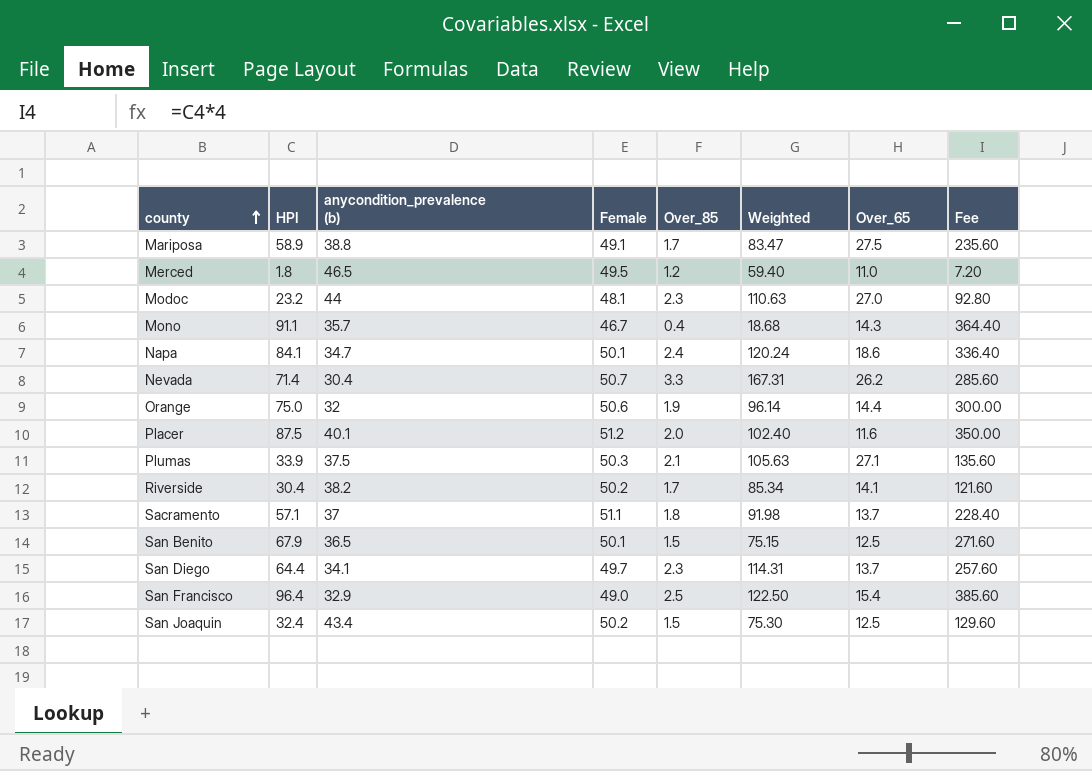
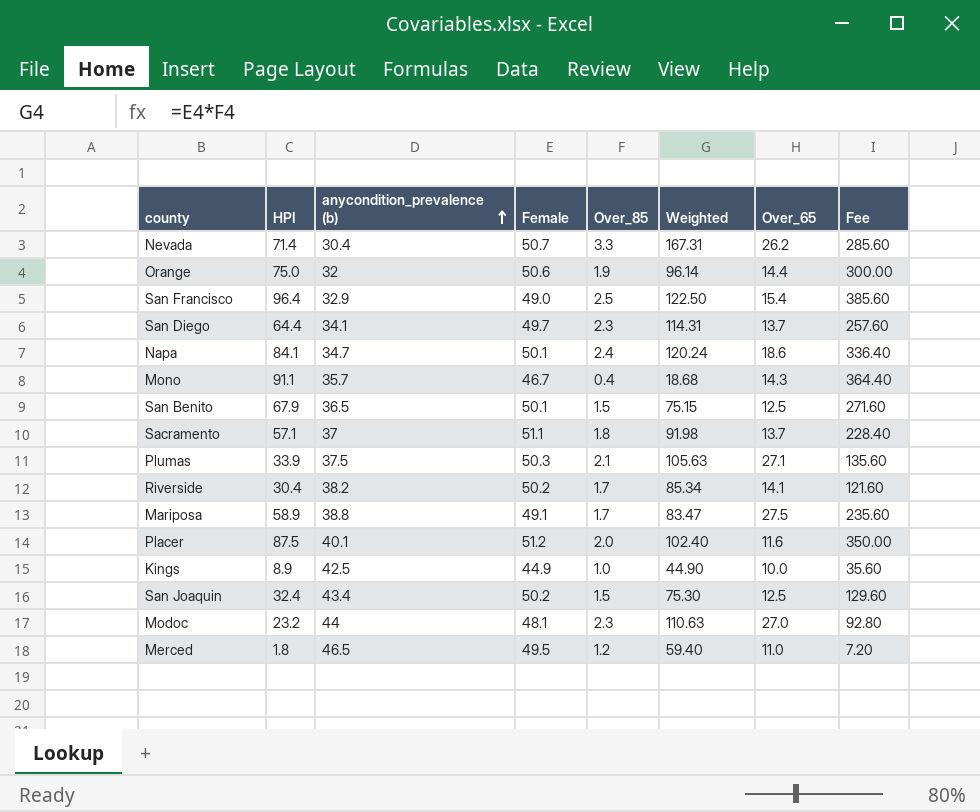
row order: county ascending -> anycondition_prevalence (b) ascending
row Kings: none -> 8.9 | 42.5 | 44.9 | 1.0 | 44.90 | 10.0 | 35.60

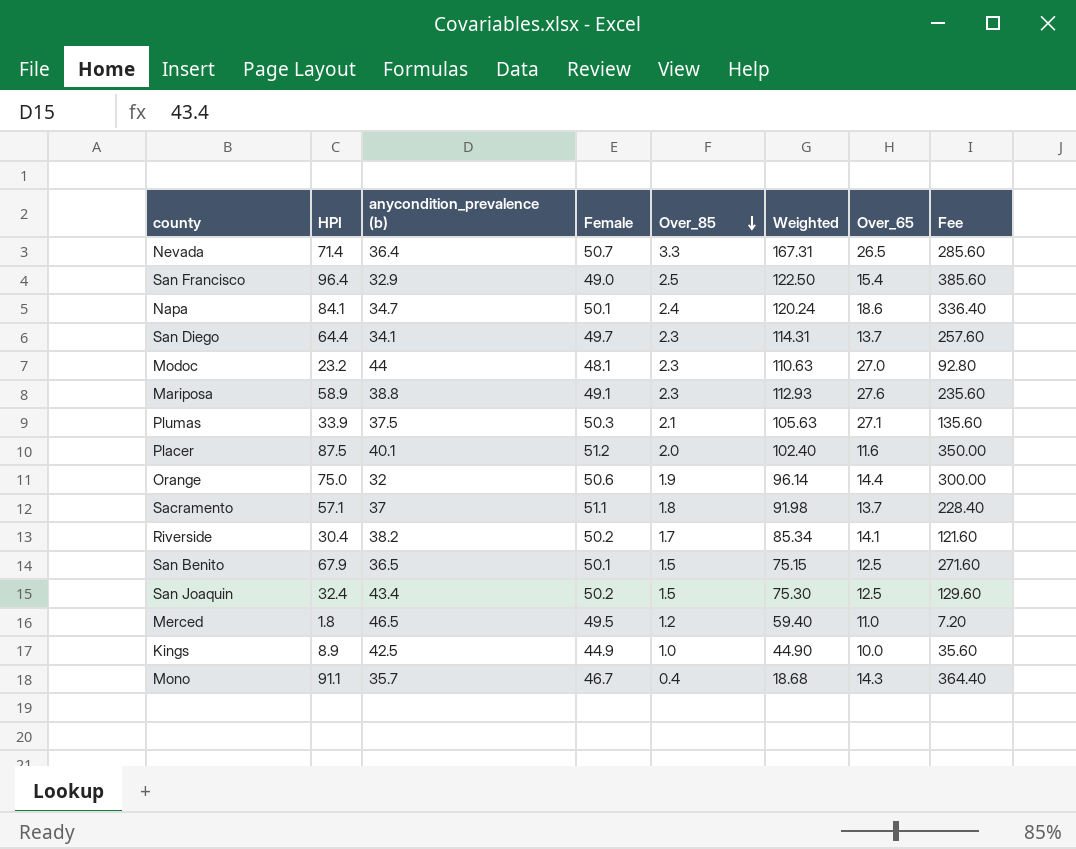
row order: anycondition_prevalence (b) ascending -> Over_85 descending
Nevada | anycondition_prevalence (b): 30.4 -> 36.4
Nevada | Over_65: 26.2 -> 26.5
Mariposa | Over_85: 1.7 -> 2.3
Mariposa | Weighted: 83.47 -> 112.93
Mariposa | Over_65: 27.5 -> 27.6

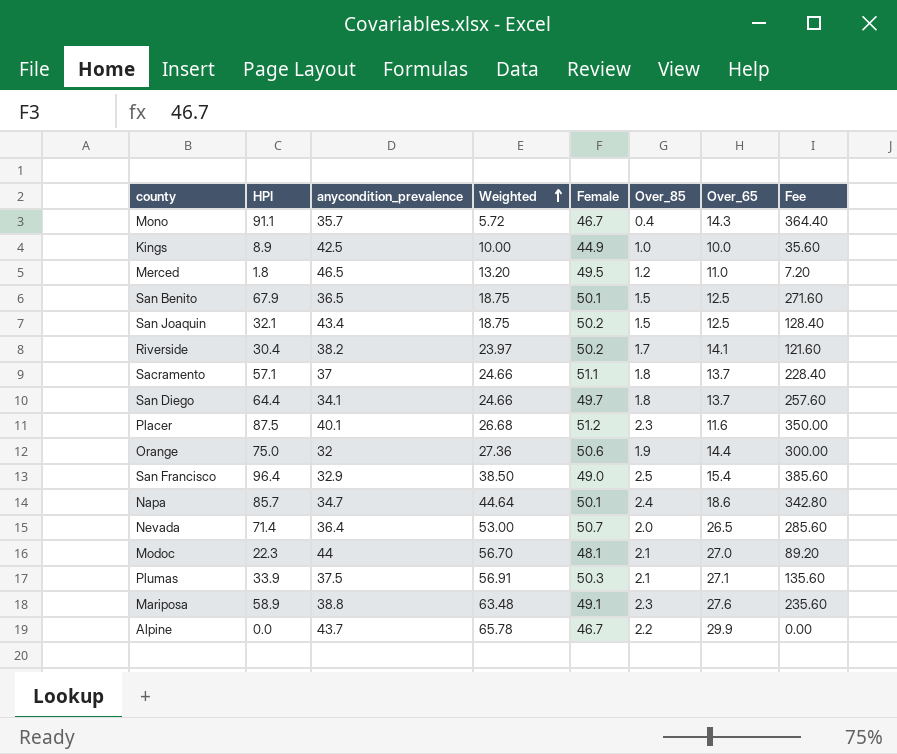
row order: Over_85 descending -> Weighted ascending
column name: anycondition_prevalence (b) -> anycondition_prevalence
column Weighted | formula: [Female] * [Over_85] -> [Over_85] * [Over_65]
column Weighted | position: 6 -> 4
San Joaquin | HPI: 32.4 -> 32.1
San Joaquin | Fee: 129.60 -> 128.40
San Diego | Over_85: 2.3 -> 1.8
Placer | Over_85: 2.0 -> 2.3
Napa | HPI: 84.1 -> 85.7
Napa | Fee: 336.40 -> 342.80
Nevada | Over_85: 3.3 -> 2.0
Modoc | HPI: 23.2 -> 22.3
Modoc | Over_85: 2.3 -> 2.1
Modoc | Fee: 92.80 -> 89.20
row Alpine: none -> 0.0 | 43.7 | 65.78 | 46.7 | 2.2 | 29.9 | 0.00

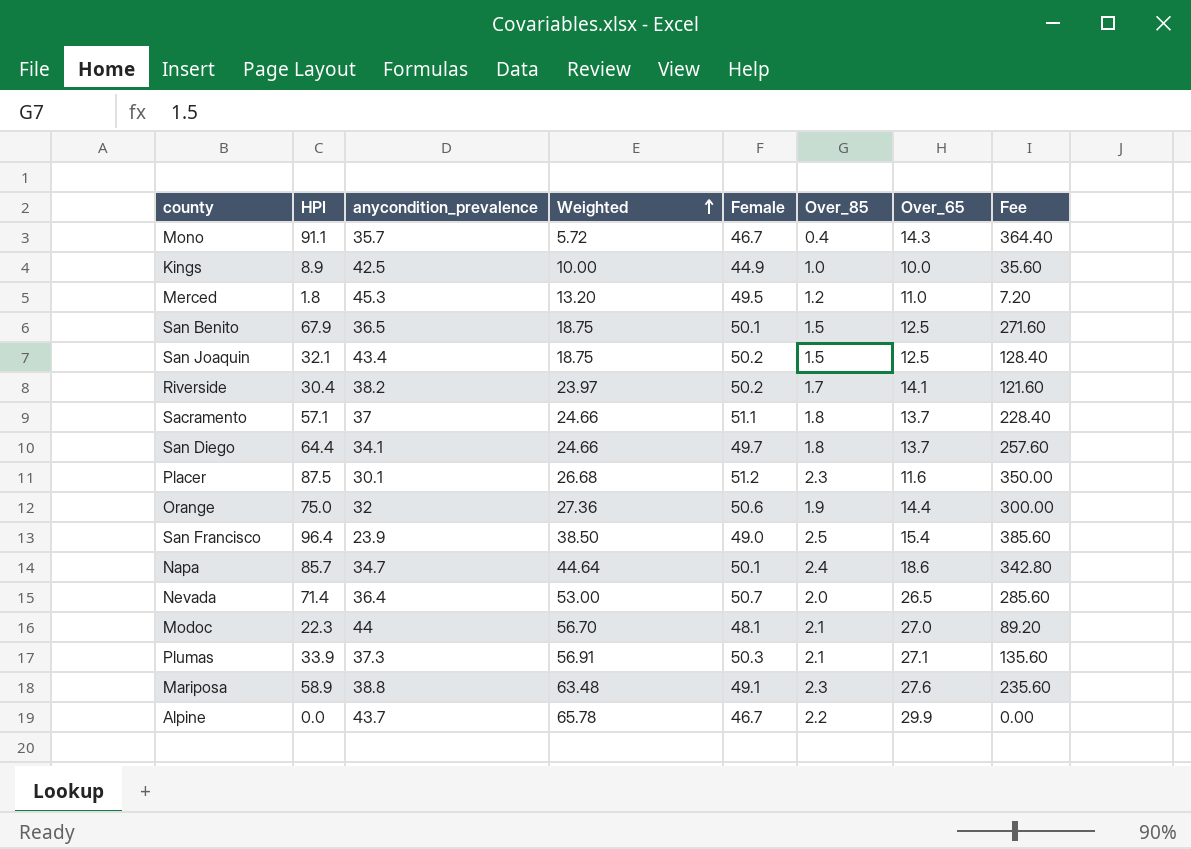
Merced | anycondition_prevalence: 46.5 -> 45.3
Placer | anycondition_prevalence: 40.1 -> 30.1
San Francisco | anycondition_prevalence: 32.9 -> 23.9
Plumas | anycondition_prevalence: 37.5 -> 37.3

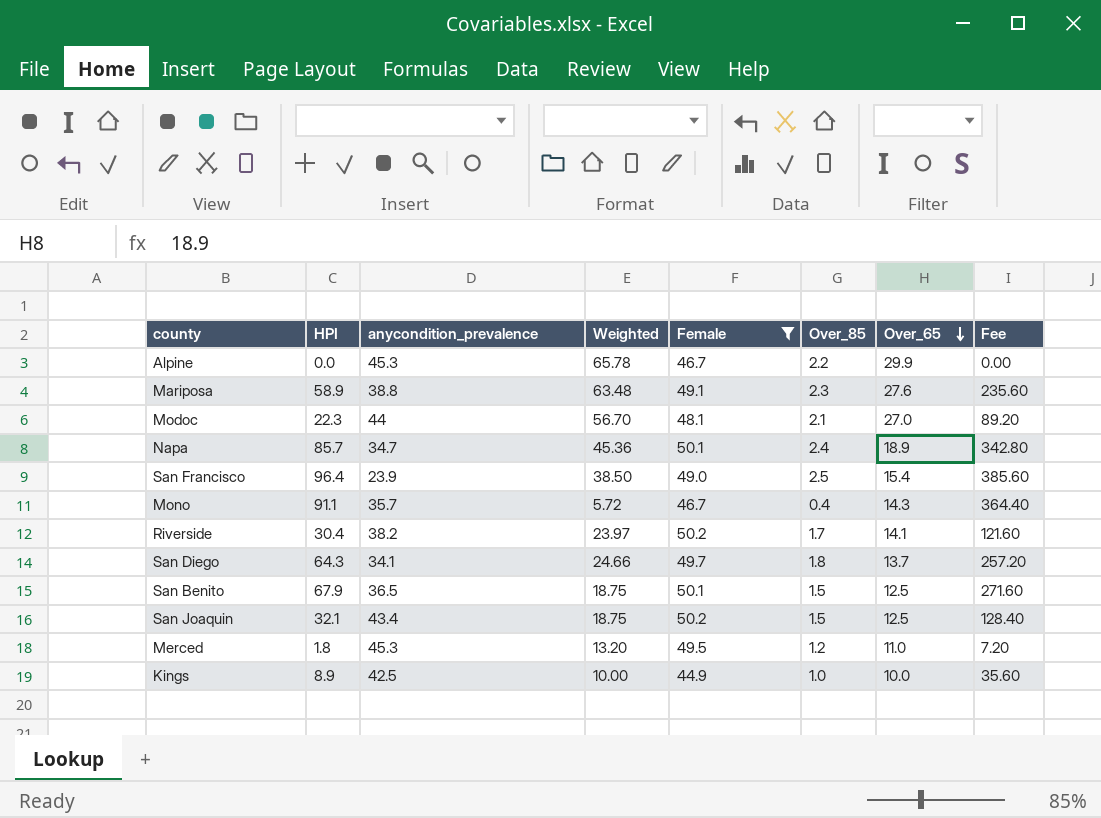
filter: none -> Female <= 50.2
row order: Weighted ascending -> Over_65 descending
Alpine | anycondition_prevalence: 43.7 -> 45.3
Napa | Weighted: 44.64 -> 45.36
Napa | Over_65: 18.6 -> 18.9
San Diego | HPI: 64.4 -> 64.3
San Diego | Fee: 257.60 -> 257.20

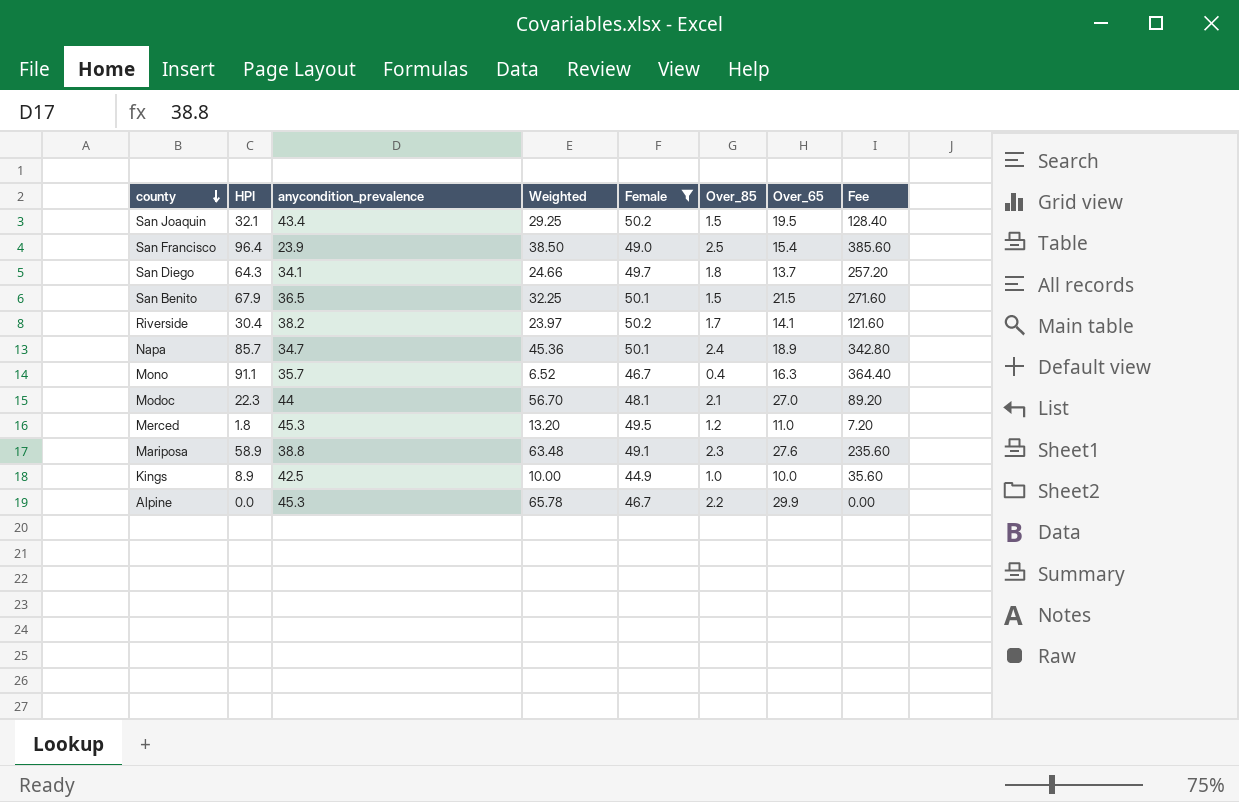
row order: Over_65 descending -> county descending
San Joaquin | Weighted: 18.75 -> 29.25
San Joaquin | Over_65: 12.5 -> 19.5
San Benito | Weighted: 18.75 -> 32.25
San Benito | Over_65: 12.5 -> 21.5
Mono | Weighted: 5.72 -> 6.52
Mono | Over_65: 14.3 -> 16.3

